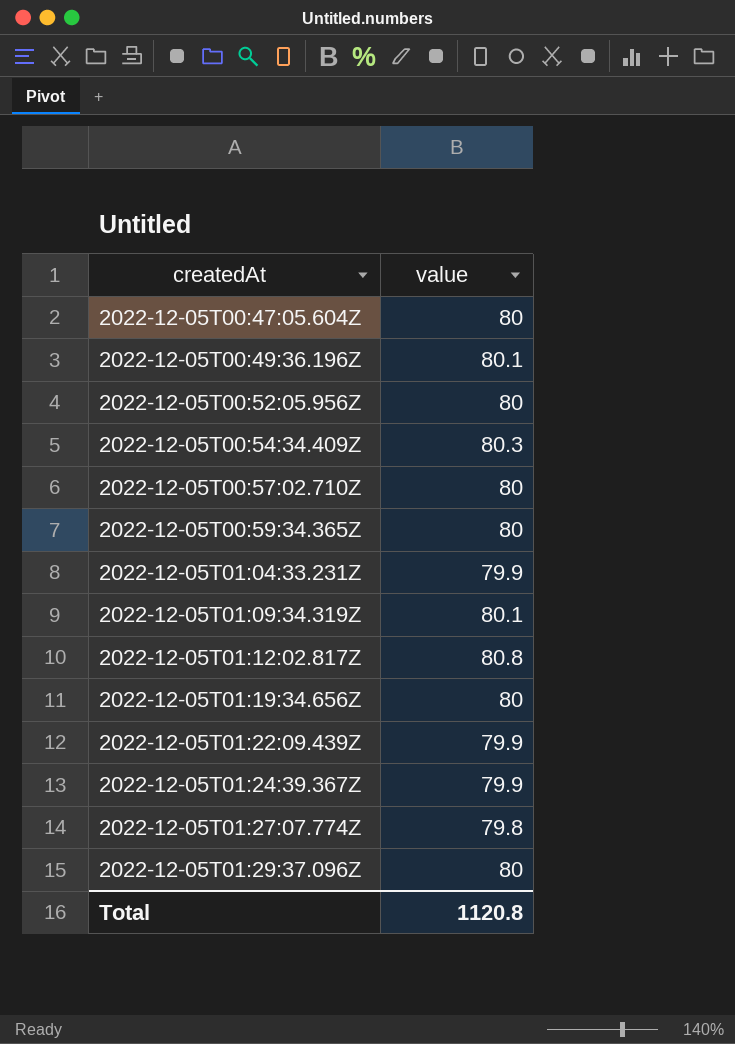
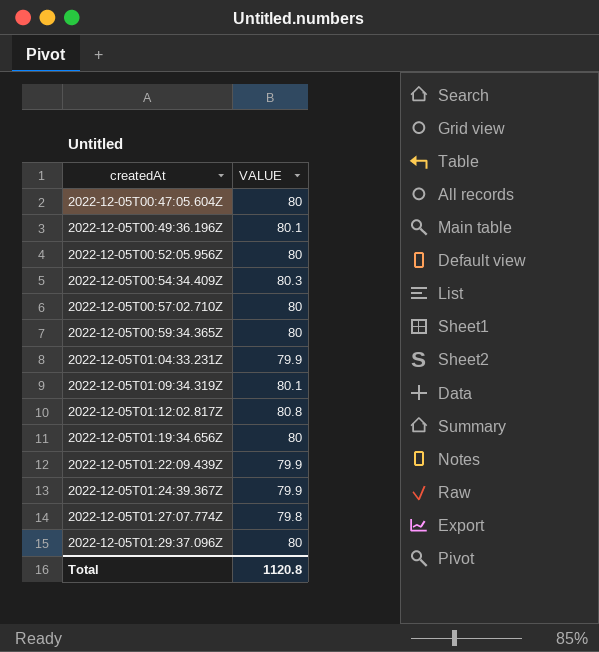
column name: value -> VALUE

